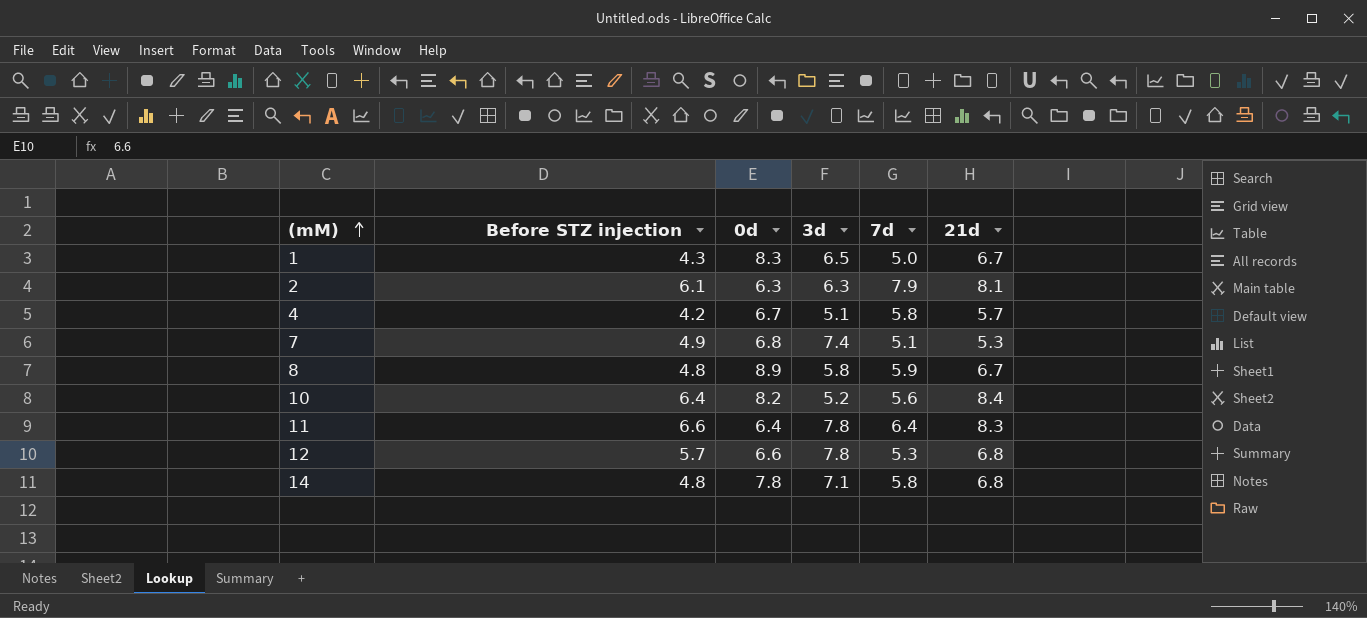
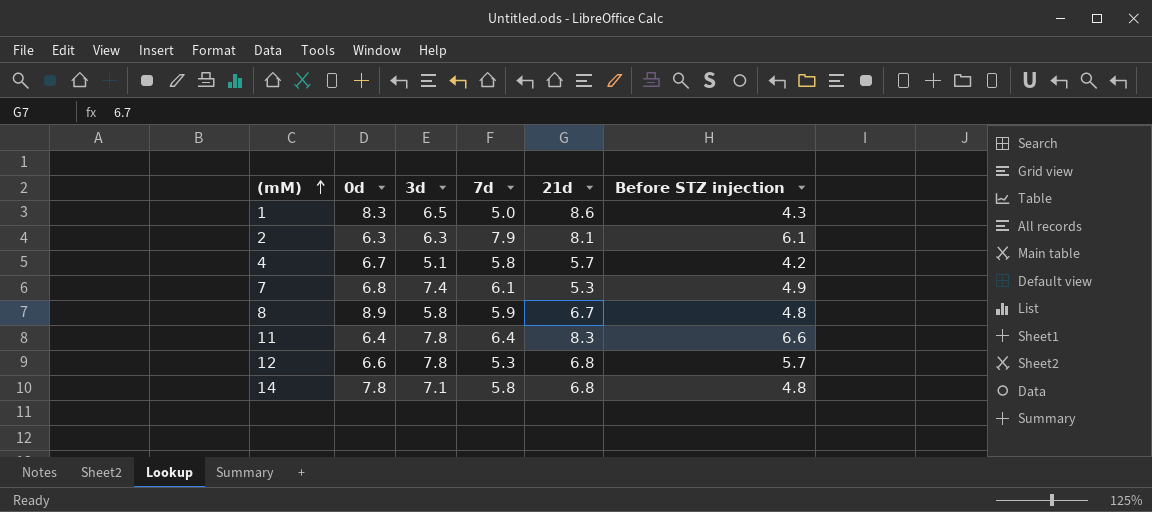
column Before STZ injection | position: 2 -> 6
row 10: 6.4 | 8.2 | 5.2 | 5.6 | 8.4 -> none
1 | 21d: 6.7 -> 8.6
7 | 7d: 5.1 -> 6.1

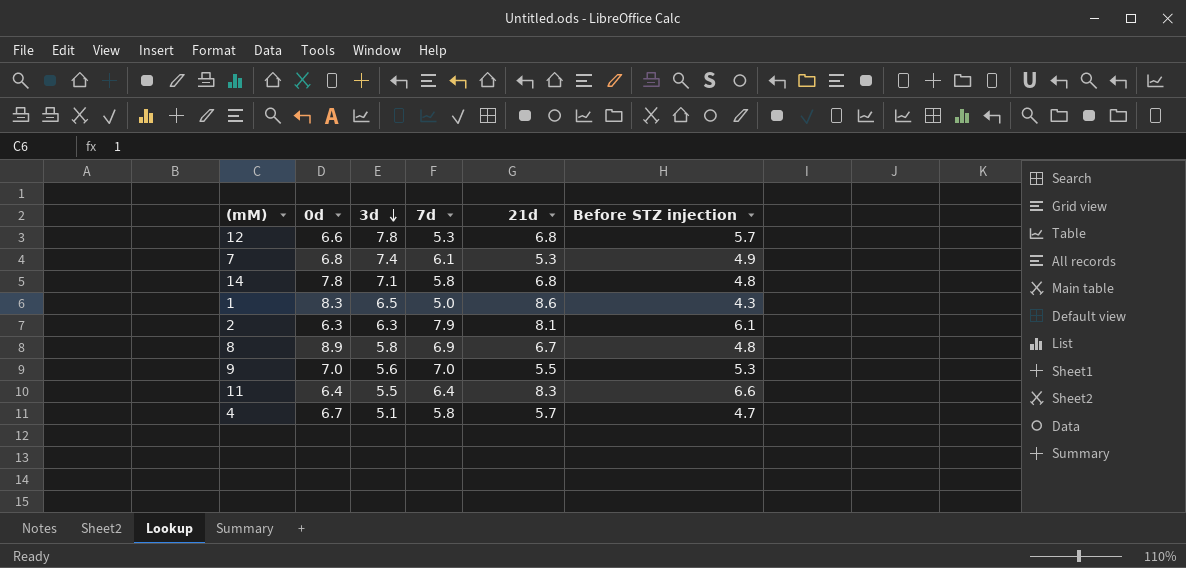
row order: (mM) ascending -> 3d descending
8 | 7d: 5.9 -> 6.9
row 9: none -> 7.0 | 5.6 | 7.0 | 5.5 | 5.3
11 | 3d: 7.8 -> 5.5
4 | Before STZ injection: 4.2 -> 4.7

